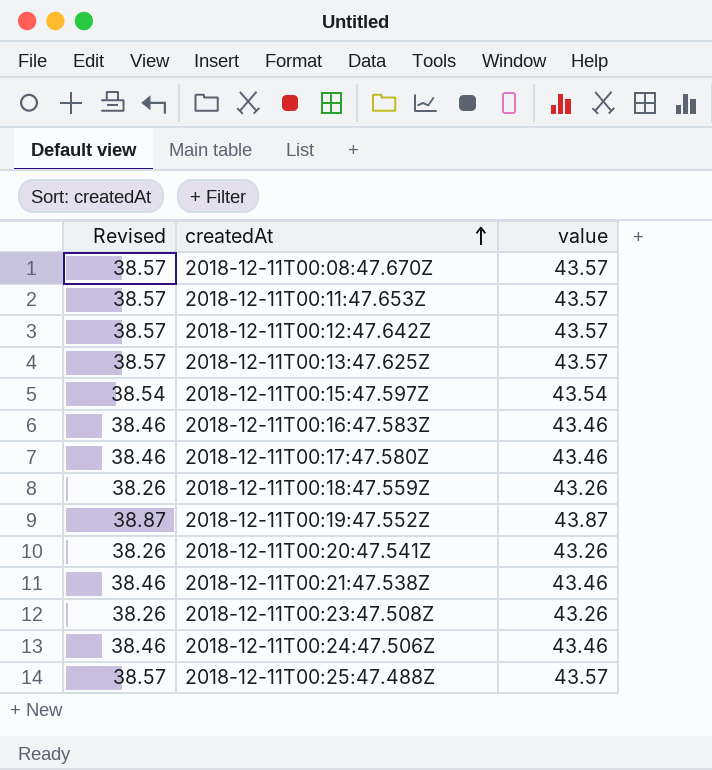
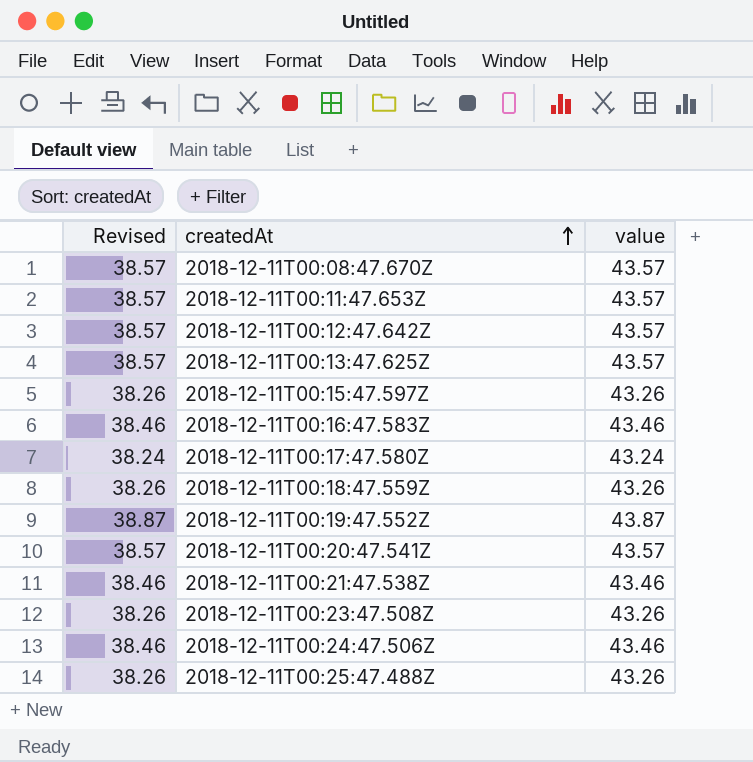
2018-12-11T00:15:47.597Z | Revised: 38.54 -> 38.26
2018-12-11T00:15:47.597Z | value: 43.54 -> 43.26
2018-12-11T00:17:47.580Z | Revised: 38.46 -> 38.24
2018-12-11T00:17:47.580Z | value: 43.46 -> 43.24
2018-12-11T00:20:47.541Z | Revised: 38.26 -> 38.57
2018-12-11T00:20:47.541Z | value: 43.26 -> 43.57
2018-12-11T00:25:47.488Z | Revised: 38.57 -> 38.26
2018-12-11T00:25:47.488Z | value: 43.57 -> 43.26

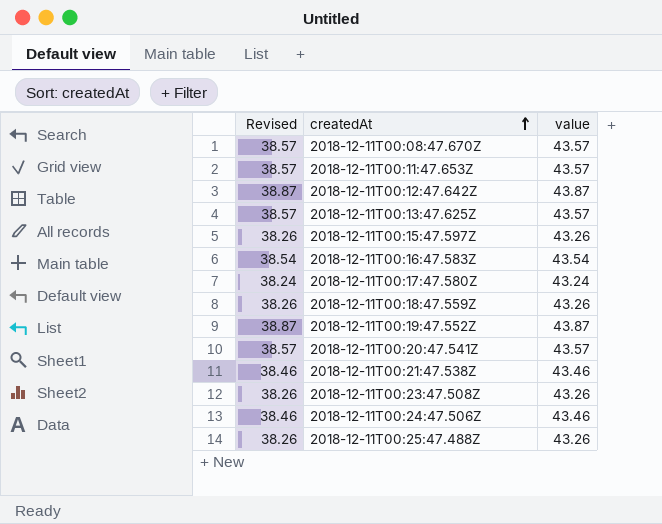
2018-12-11T00:12:47.642Z | Revised: 38.57 -> 38.87
2018-12-11T00:12:47.642Z | value: 43.57 -> 43.87
2018-12-11T00:16:47.583Z | Revised: 38.46 -> 38.54
2018-12-11T00:16:47.583Z | value: 43.46 -> 43.54

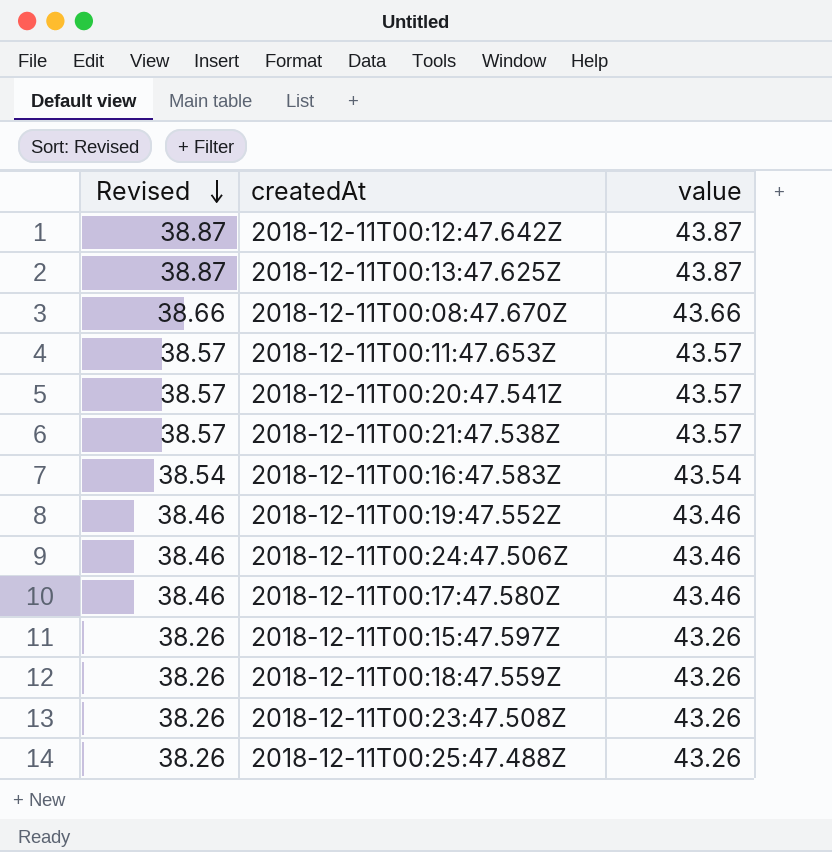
row order: createdAt ascending -> Revised descending
2018-12-11T00:13:47.625Z | Revised: 38.57 -> 38.87
2018-12-11T00:13:47.625Z | value: 43.57 -> 43.87
2018-12-11T00:08:47.670Z | Revised: 38.57 -> 38.66
2018-12-11T00:08:47.670Z | value: 43.57 -> 43.66
2018-12-11T00:21:47.538Z | Revised: 38.46 -> 38.57
2018-12-11T00:21:47.538Z | value: 43.46 -> 43.57
2018-12-11T00:19:47.552Z | Revised: 38.87 -> 38.46
2018-12-11T00:19:47.552Z | value: 43.87 -> 43.46
2018-12-11T00:17:47.580Z | Revised: 38.24 -> 38.46
2018-12-11T00:17:47.580Z | value: 43.24 -> 43.46

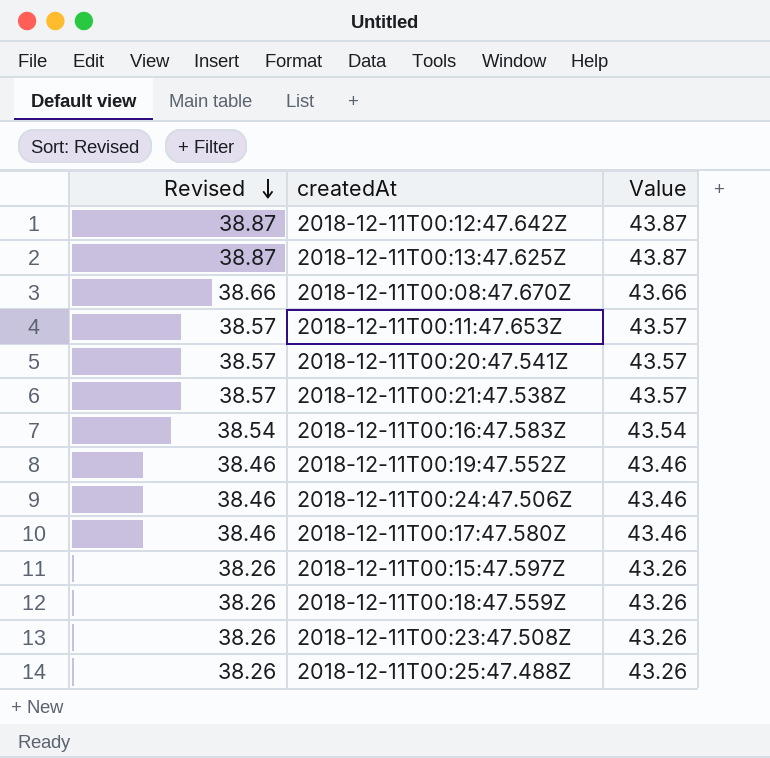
column name: value -> Value

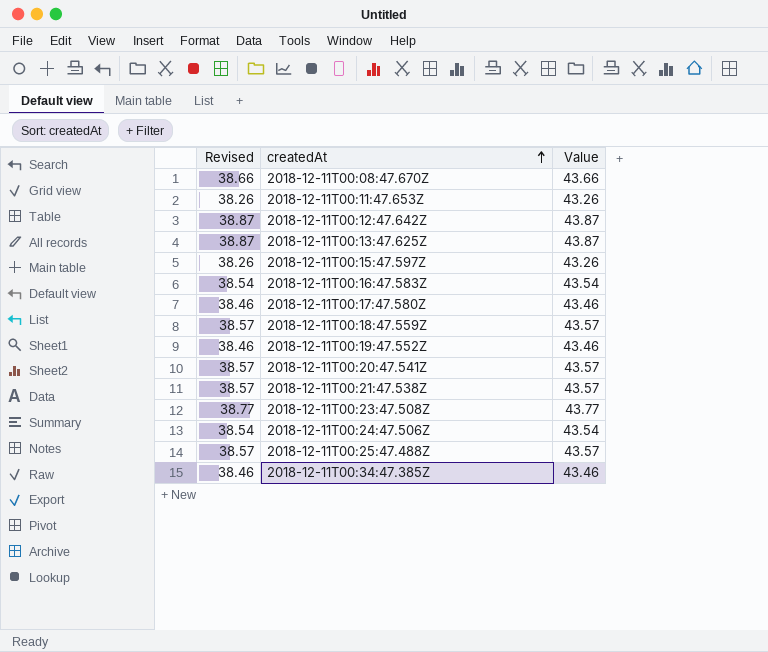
row order: Revised descending -> createdAt ascending
2018-12-11T00:11:47.653Z | Revised: 38.57 -> 38.26
2018-12-11T00:11:47.653Z | Value: 43.57 -> 43.26
2018-12-11T00:18:47.559Z | Revised: 38.26 -> 38.57
2018-12-11T00:18:47.559Z | Value: 43.26 -> 43.57
2018-12-11T00:23:47.508Z | Revised: 38.26 -> 38.77
2018-12-11T00:23:47.508Z | Value: 43.26 -> 43.77
2018-12-11T00:24:47.506Z | Revised: 38.46 -> 38.54
2018-12-11T00:24:47.506Z | Value: 43.46 -> 43.54
2018-12-11T00:25:47.488Z | Revised: 38.26 -> 38.57
2018-12-11T00:25:47.488Z | Value: 43.26 -> 43.57
row 2018-12-11T00:34:47.385Z: none -> 38.46 | 43.46

